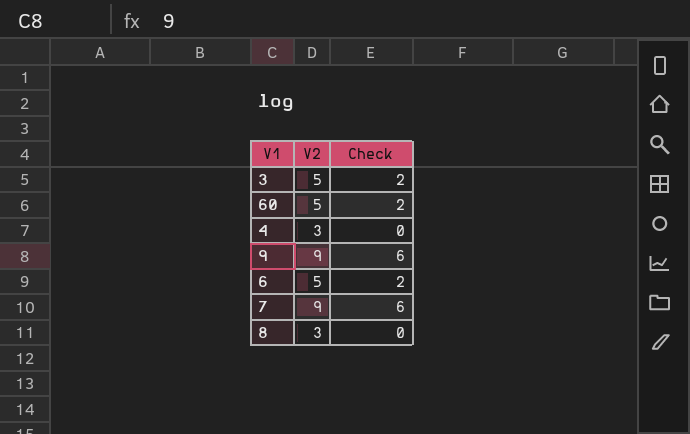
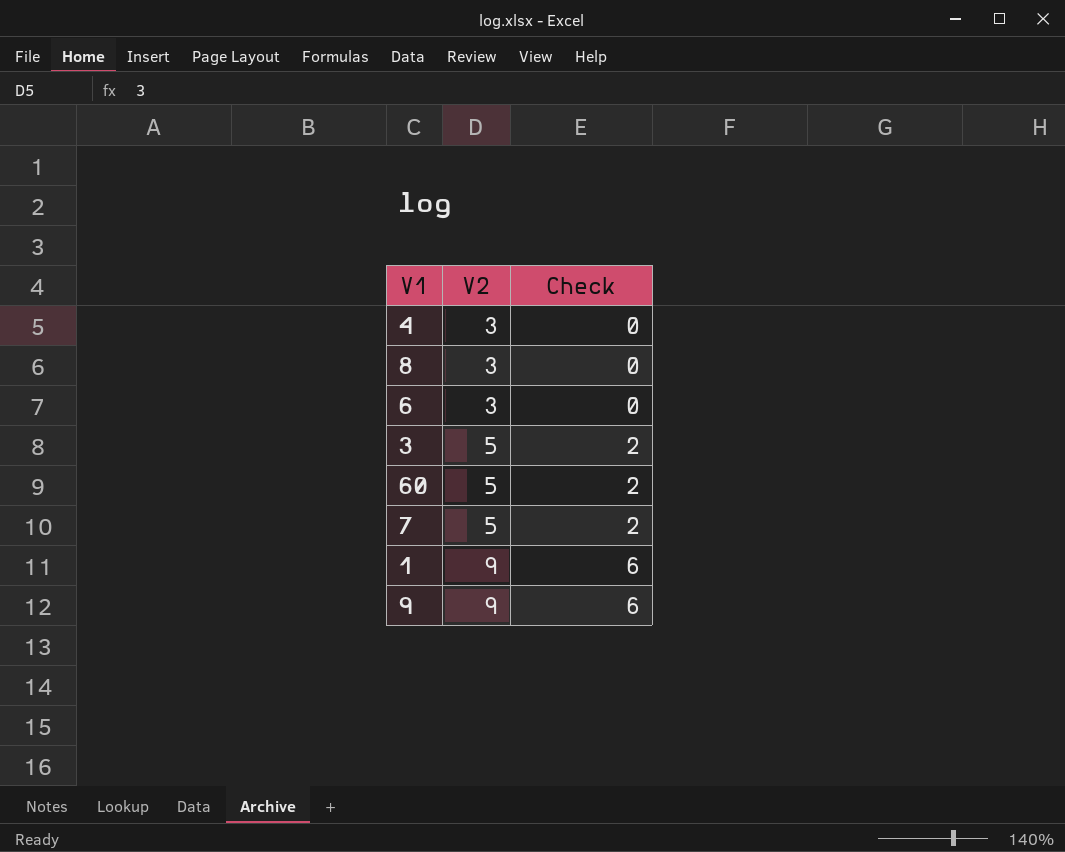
row order: none -> V2 ascending
6 | V2: 5 -> 3
6 | Check: 2 -> 0
7 | V2: 9 -> 5
7 | Check: 6 -> 2
row 1: none -> 9 | 6

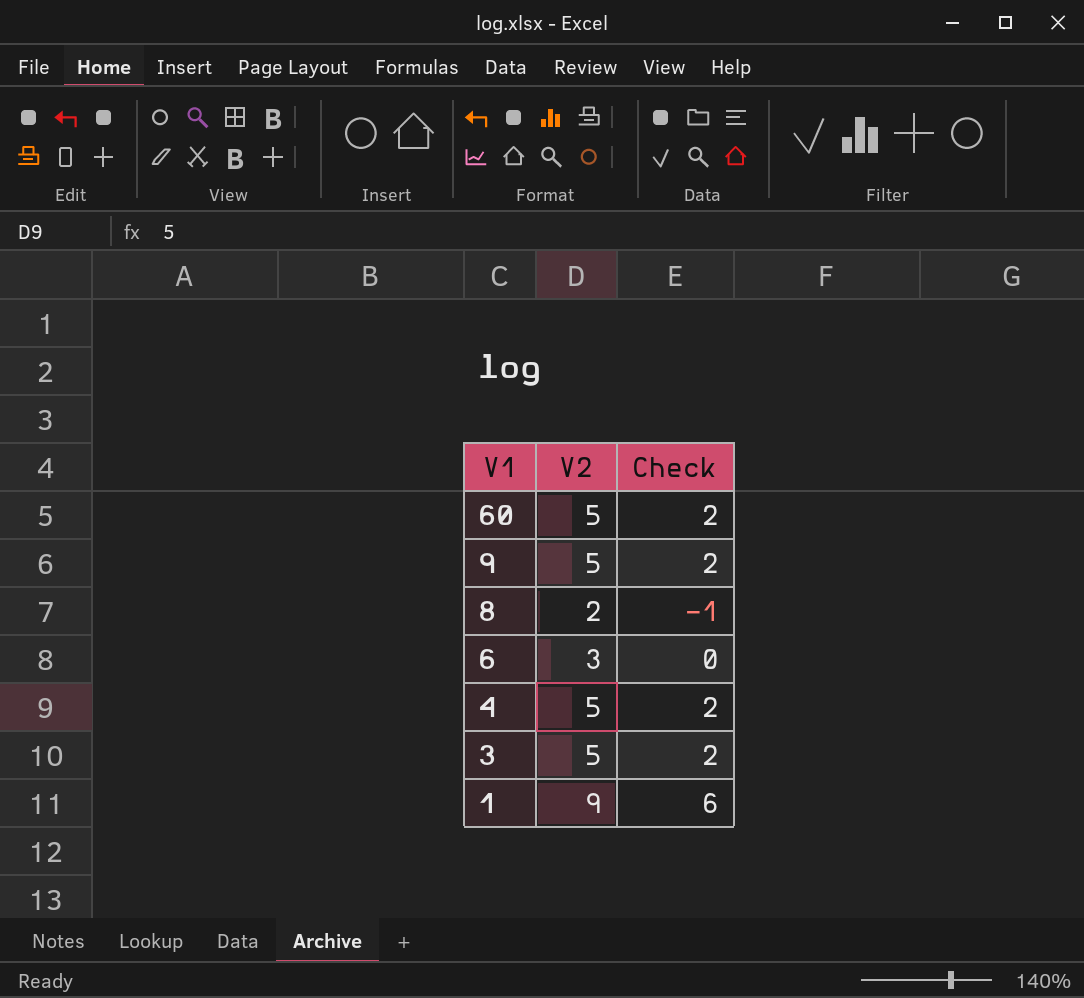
row order: V2 ascending -> V1 descending
row 7: 5 | 2 -> none
9 | V2: 9 -> 5
9 | Check: 6 -> 2
8 | V2: 3 -> 2
8 | Check: 0 -> -1
4 | V2: 3 -> 5
4 | Check: 0 -> 2

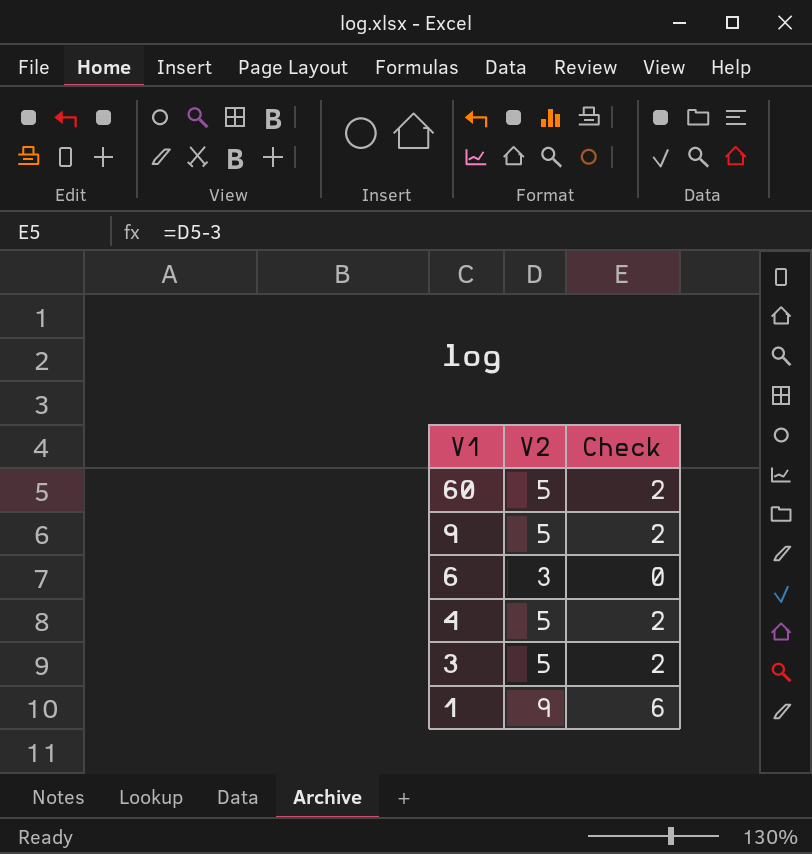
row 8: 2 | -1 -> none

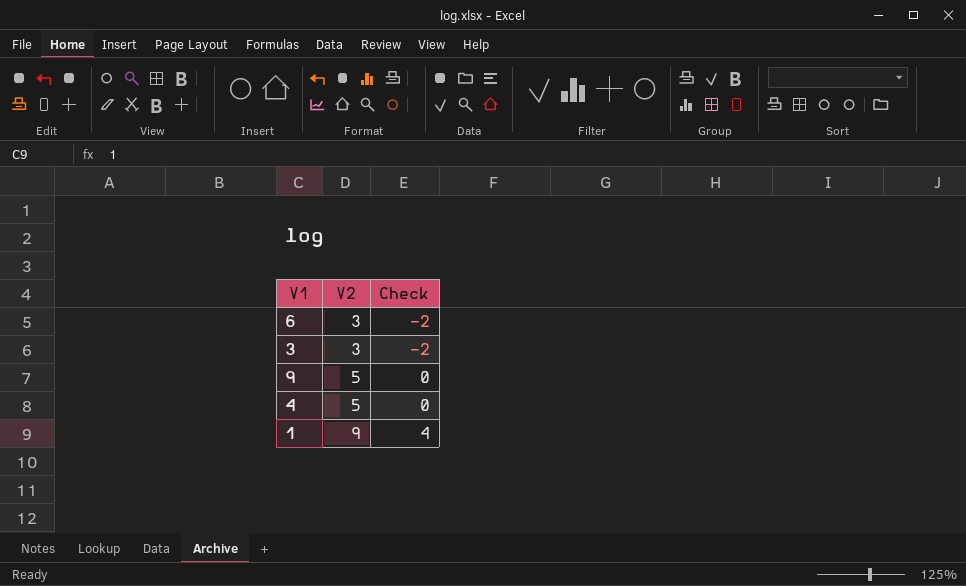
row order: V1 descending -> V2 ascending
column Check | formula: [V2] - 3 -> [V2] - 5
row 60: 5 | 2 -> none
3 | V2: 5 -> 3

